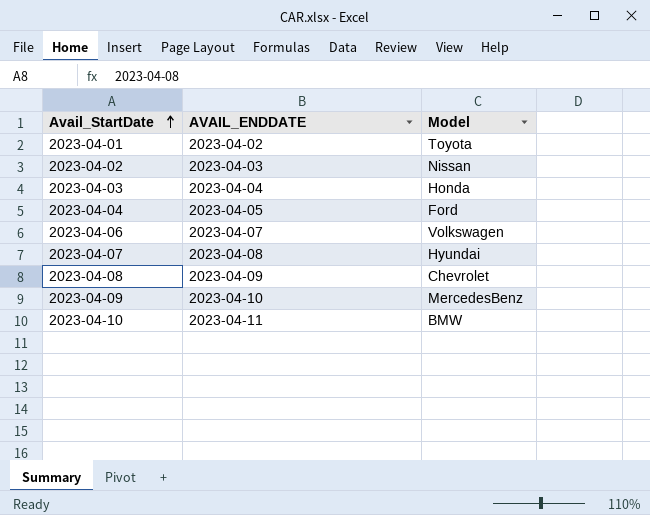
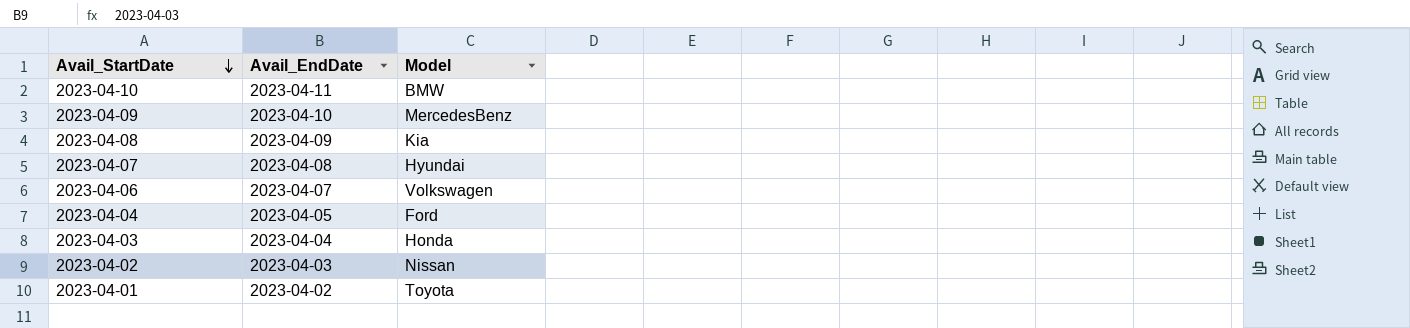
row order: Avail_StartDate ascending -> Avail_StartDate descending
column name: AVAIL_ENDDATE -> Avail_EndDate
2023-04-08 | Model: Chevrolet -> Kia

